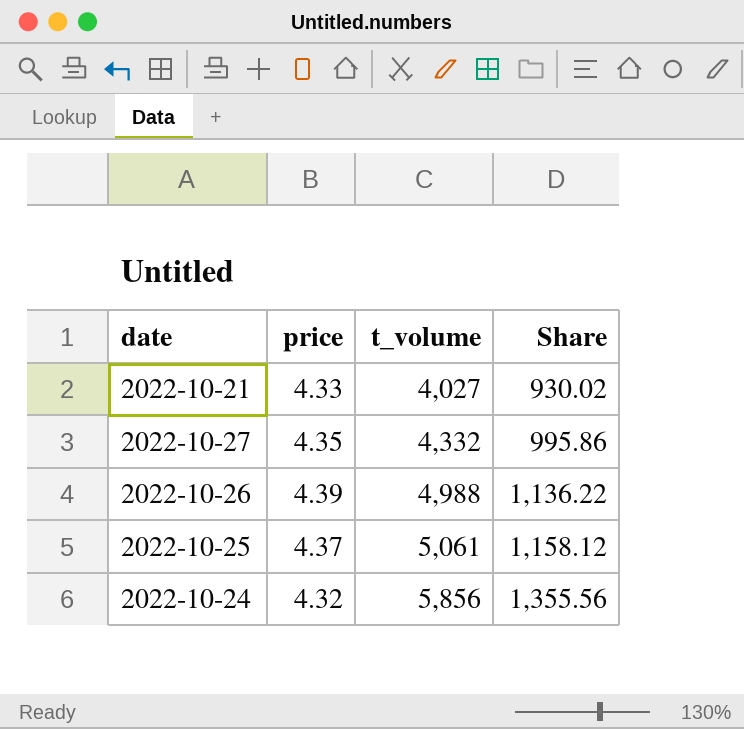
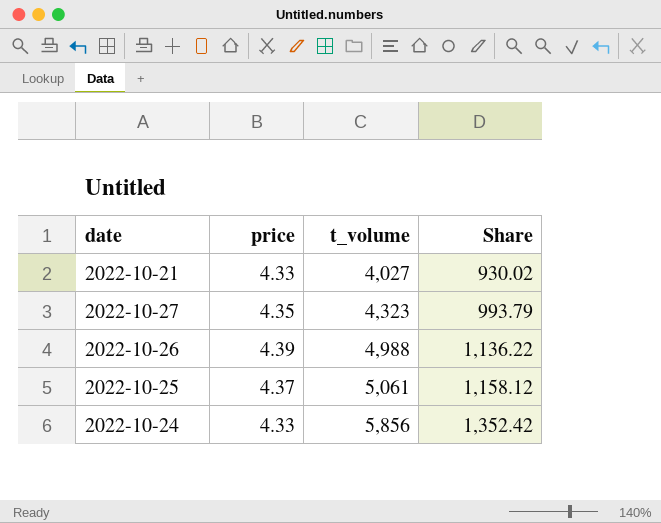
2022-10-27 | t_volume: 4,332 -> 4,323
2022-10-27 | Share: 995.86 -> 993.79
2022-10-24 | price: 4.32 -> 4.33
2022-10-24 | Share: 1,355.56 -> 1,352.42

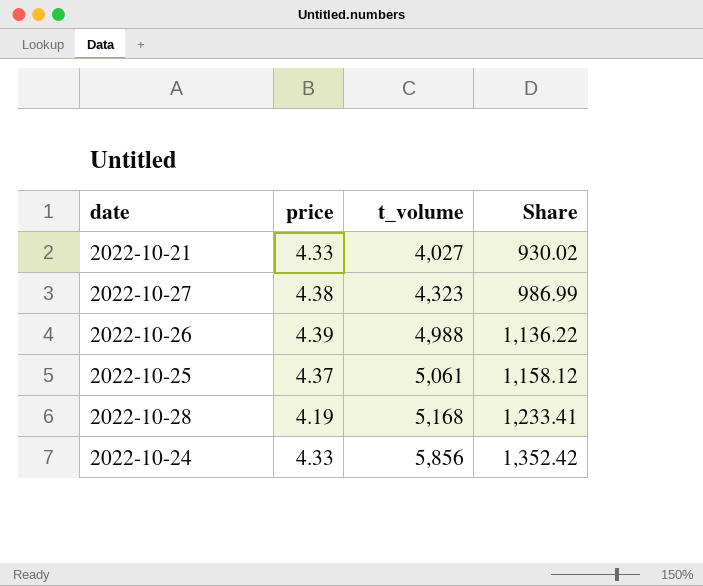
2022-10-27 | price: 4.35 -> 4.38
2022-10-27 | Share: 993.79 -> 986.99
row 2022-10-28: none -> 4.19 | 5,168 | 1,233.41

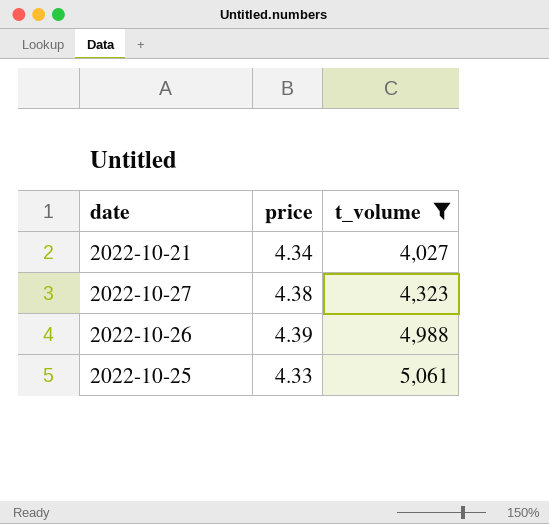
filter: none -> t_volume <= 5,061
column Share | formula: [t_volume] / [price] -> none
2022-10-21 | price: 4.33 -> 4.34
2022-10-25 | price: 4.37 -> 4.33

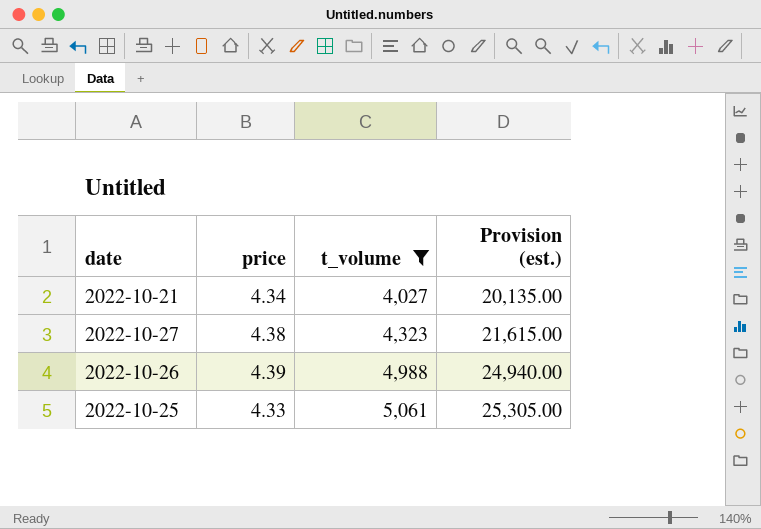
column Provision (est.) | formula: none -> [t_volume] * 5

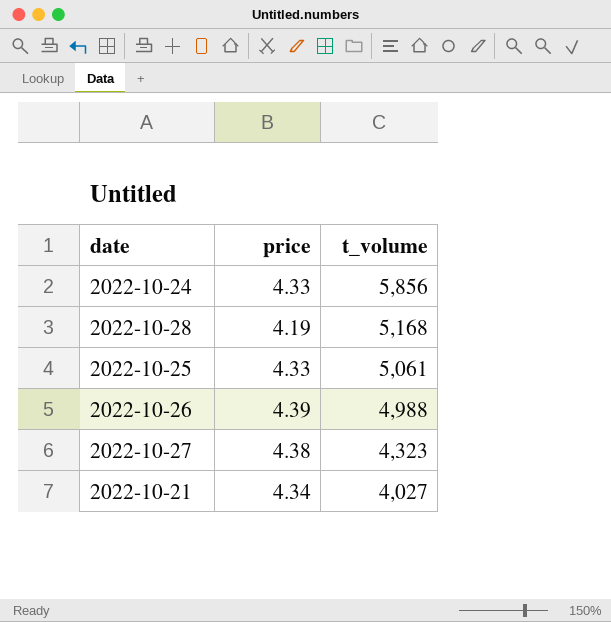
filter: t_volume <= 5,061 -> none
row order: t_volume ascending -> t_volume descending
column Provision (est.) | formula: [t_volume] * 5 -> none

